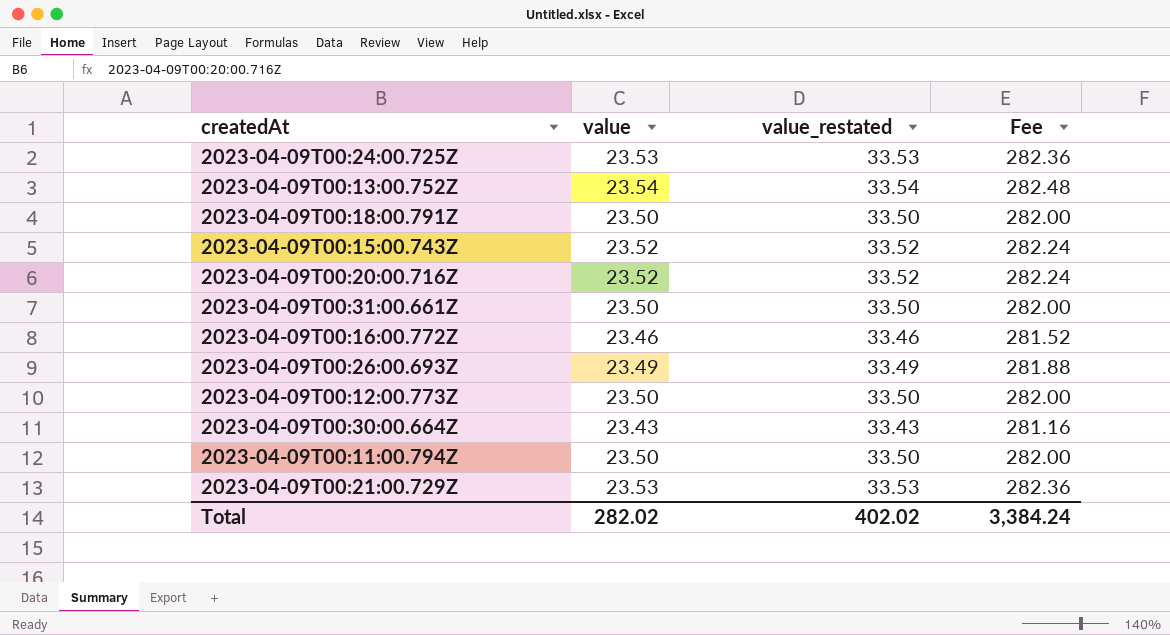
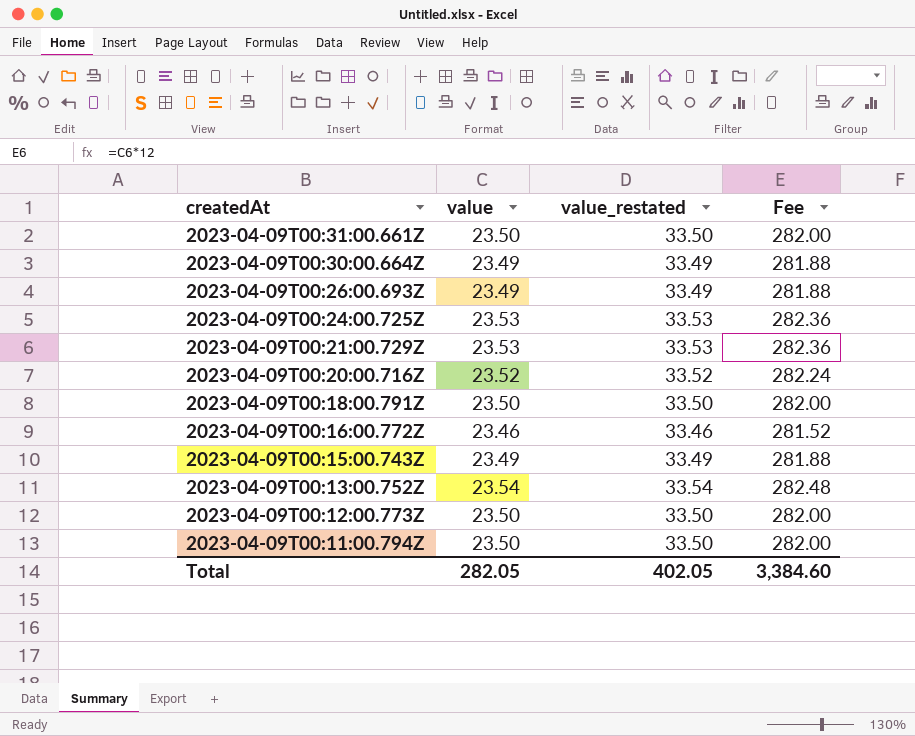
row order: none -> createdAt descending
2023-04-09T00:30:00.664Z | value: 23.43 -> 23.49
2023-04-09T00:30:00.664Z | value_restated: 33.43 -> 33.49
2023-04-09T00:30:00.664Z | Fee: 281.16 -> 281.88
2023-04-09T00:15:00.743Z | value: 23.52 -> 23.49
2023-04-09T00:15:00.743Z | value_restated: 33.52 -> 33.49
2023-04-09T00:15:00.743Z | Fee: 282.24 -> 281.88
Total | value: 282.02 -> 282.05
Total | value_restated: 402.02 -> 402.05
Total | Fee: 3,384.24 -> 3,384.60

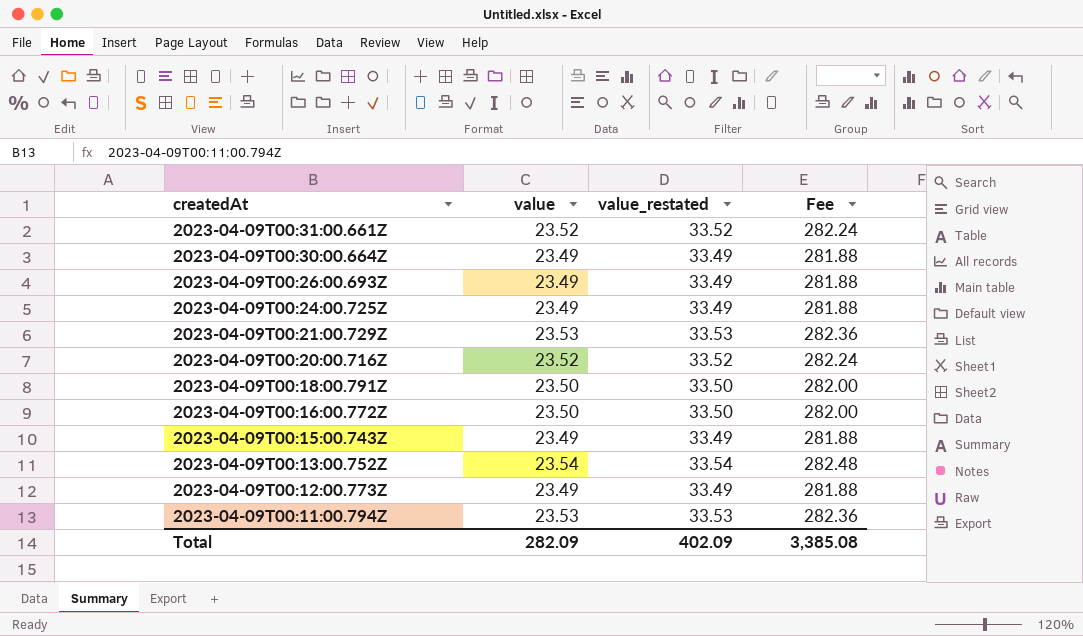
2023-04-09T00:31:00.661Z | value: 23.50 -> 23.52
2023-04-09T00:31:00.661Z | value_restated: 33.50 -> 33.52
2023-04-09T00:31:00.661Z | Fee: 282.00 -> 282.24
2023-04-09T00:24:00.725Z | value: 23.53 -> 23.49
2023-04-09T00:24:00.725Z | value_restated: 33.53 -> 33.49
2023-04-09T00:24:00.725Z | Fee: 282.36 -> 281.88
2023-04-09T00:16:00.772Z | value: 23.46 -> 23.50
2023-04-09T00:16:00.772Z | value_restated: 33.46 -> 33.50
2023-04-09T00:16:00.772Z | Fee: 281.52 -> 282.00
2023-04-09T00:12:00.773Z | value: 23.50 -> 23.49
2023-04-09T00:12:00.773Z | value_restated: 33.50 -> 33.49
2023-04-09T00:12:00.773Z | Fee: 282.00 -> 281.88
2023-04-09T00:11:00.794Z | value: 23.50 -> 23.53
2023-04-09T00:11:00.794Z | value_restated: 33.50 -> 33.53
2023-04-09T00:11:00.794Z | Fee: 282.00 -> 282.36
Total | value: 282.05 -> 282.09
Total | value_restated: 402.05 -> 402.09
Total | Fee: 3,384.60 -> 3,385.08

